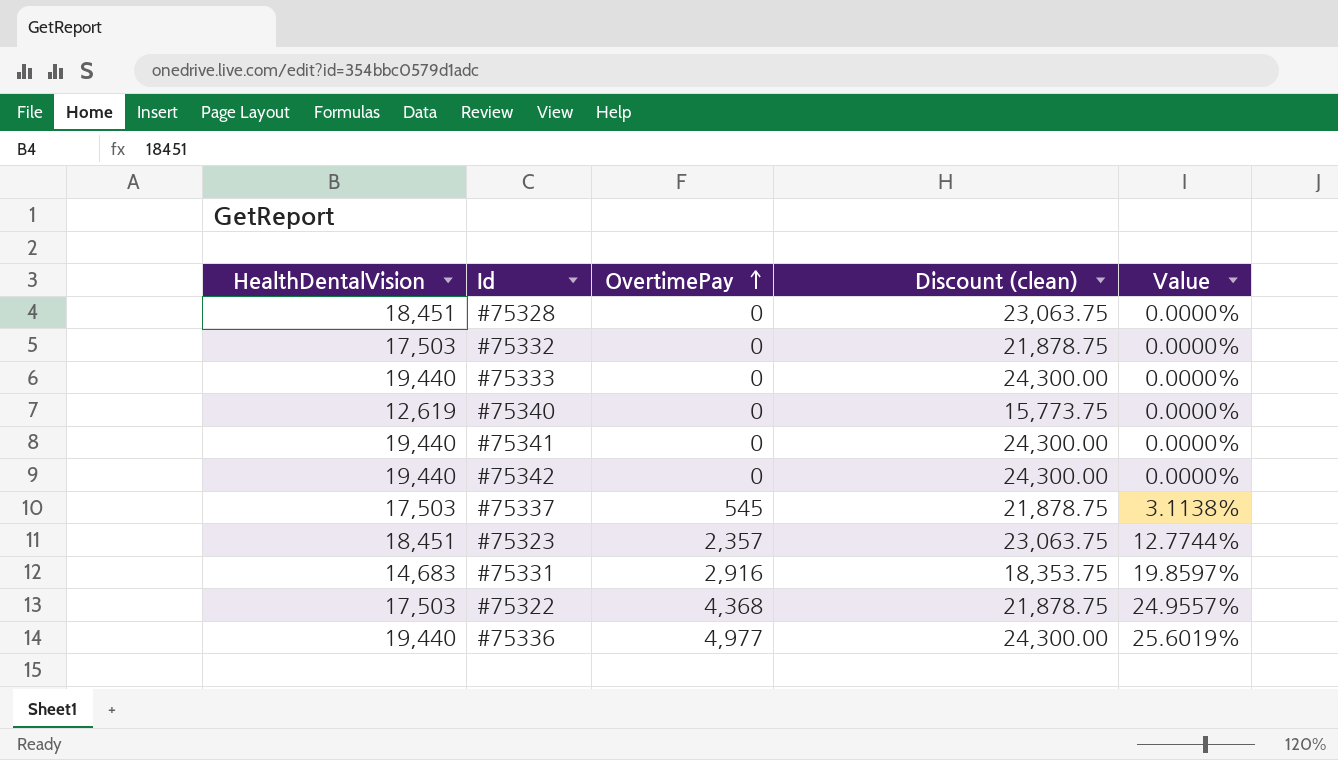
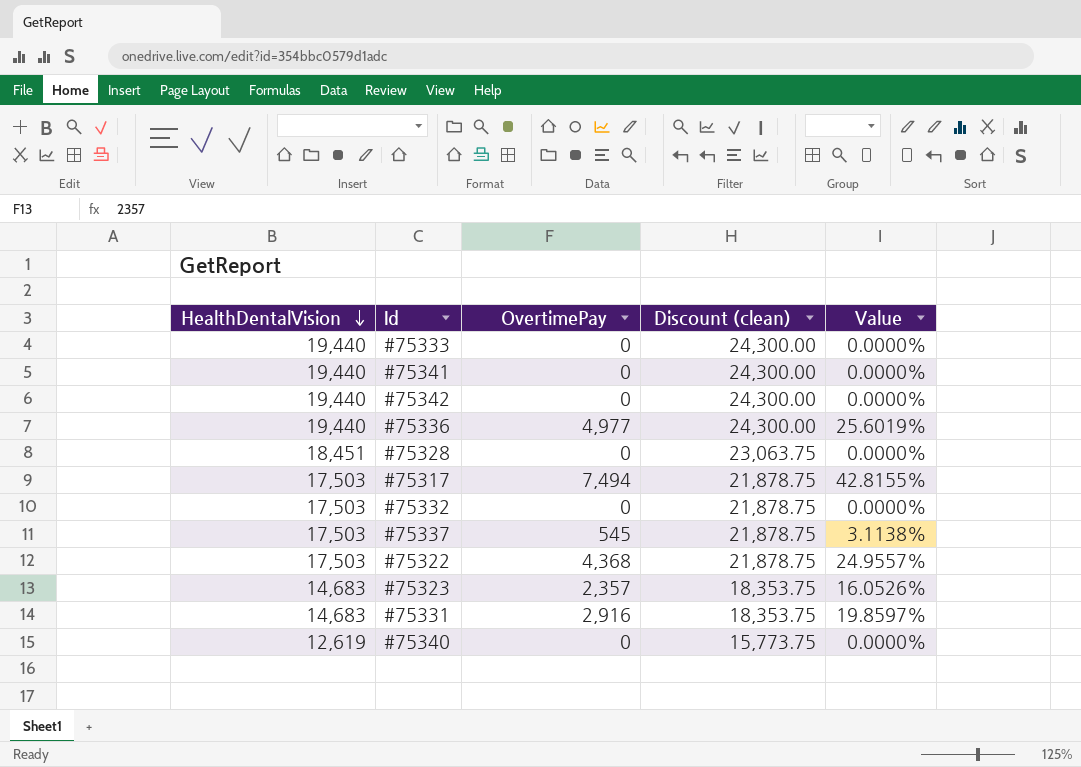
row order: OvertimePay ascending -> HealthDentalVision descending
row #75317: none -> 17,503 | 7,494 | 21,878.75 | 42.8155%
#75323 | HealthDentalVision: 18,451 -> 14,683
#75323 | Discount (clean): 23,063.75 -> 18,353.75
#75323 | Value: 12.7744% -> 16.0526%

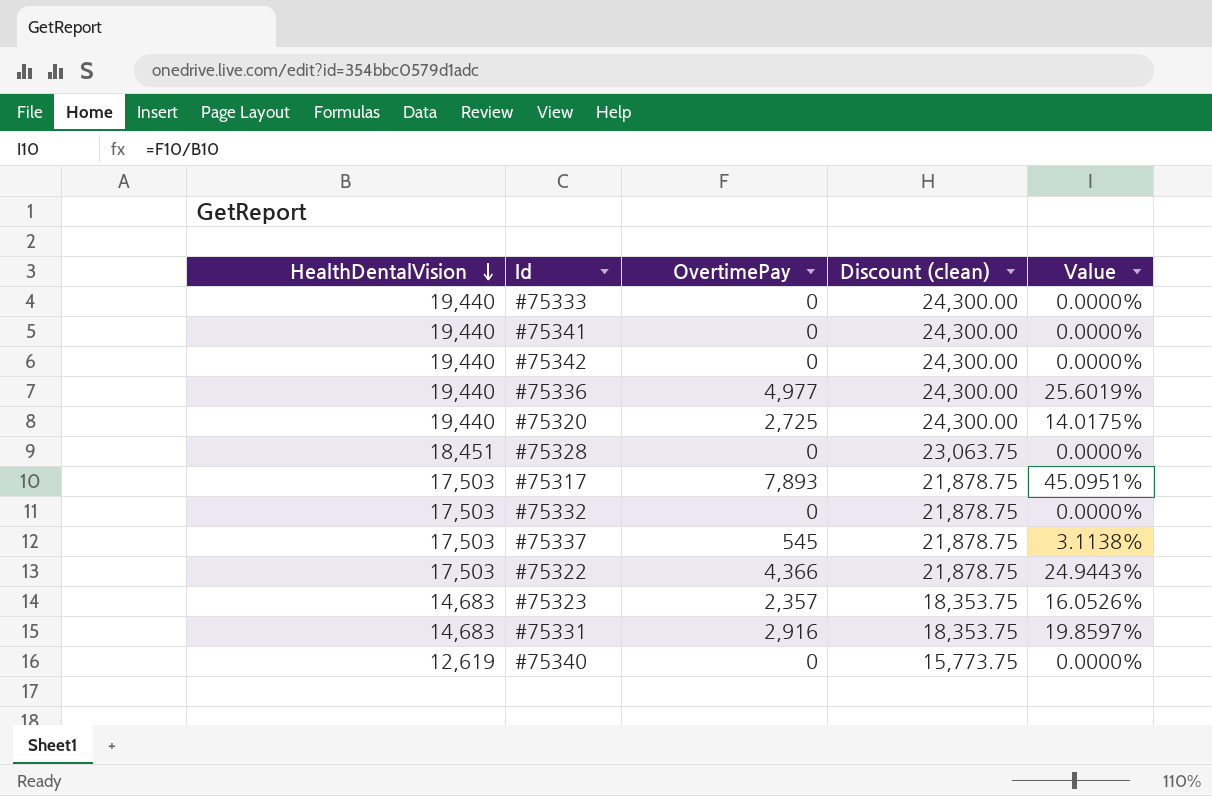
row #75320: none -> 19,440 | 2,725 | 24,300.00 | 14.0175%
#75317 | OvertimePay: 7,494 -> 7,893
#75317 | Value: 42.8155% -> 45.0951%
#75322 | OvertimePay: 4,368 -> 4,366
#75322 | Value: 24.9557% -> 24.9443%

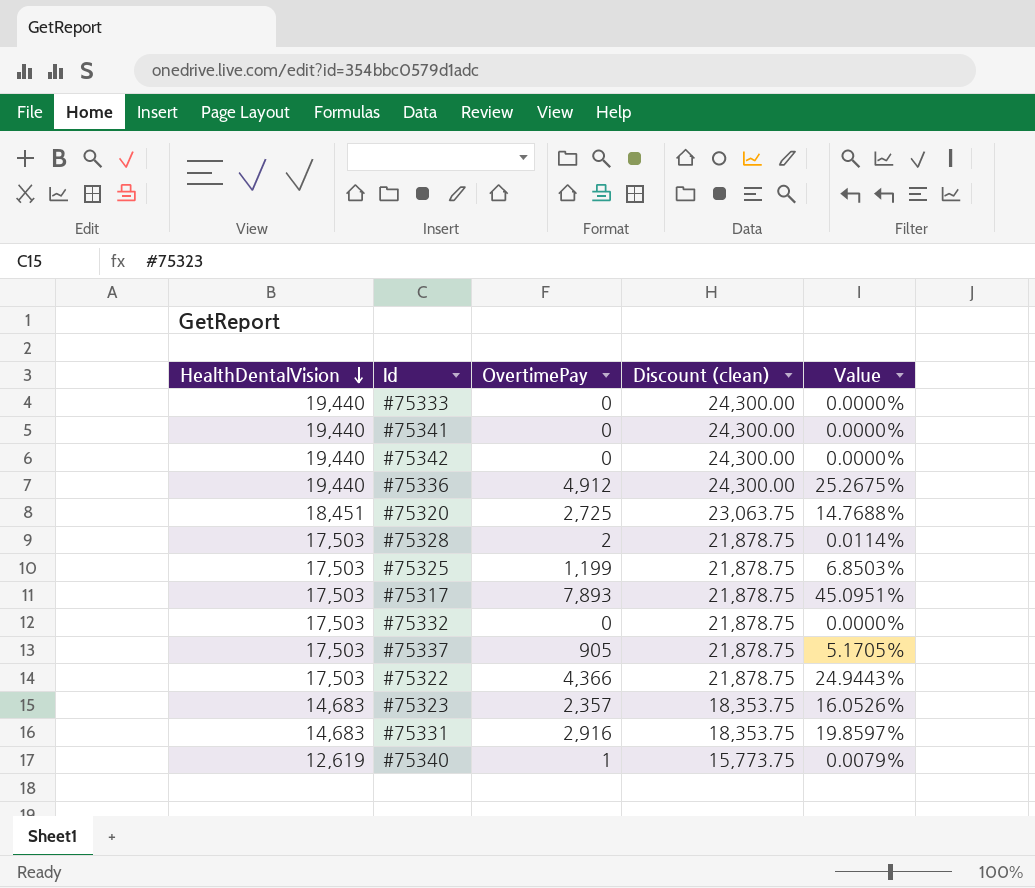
#75336 | OvertimePay: 4,977 -> 4,912
#75336 | Value: 25.6019% -> 25.2675%
#75320 | HealthDentalVision: 19,440 -> 18,451
#75320 | Discount (clean): 24,300.00 -> 23,063.75
#75320 | Value: 14.0175% -> 14.7688%
#75328 | HealthDentalVision: 18,451 -> 17,503
#75328 | OvertimePay: 0 -> 2
#75328 | Discount (clean): 23,063.75 -> 21,878.75
#75328 | Value: 0.0000% -> 0.0114%
row #75325: none -> 17,503 | 1,199 | 21,878.75 | 6.8503%
#75337 | OvertimePay: 545 -> 905
#75337 | Value: 3.1138% -> 5.1705%
#75340 | OvertimePay: 0 -> 1
#75340 | Value: 0.0000% -> 0.0079%

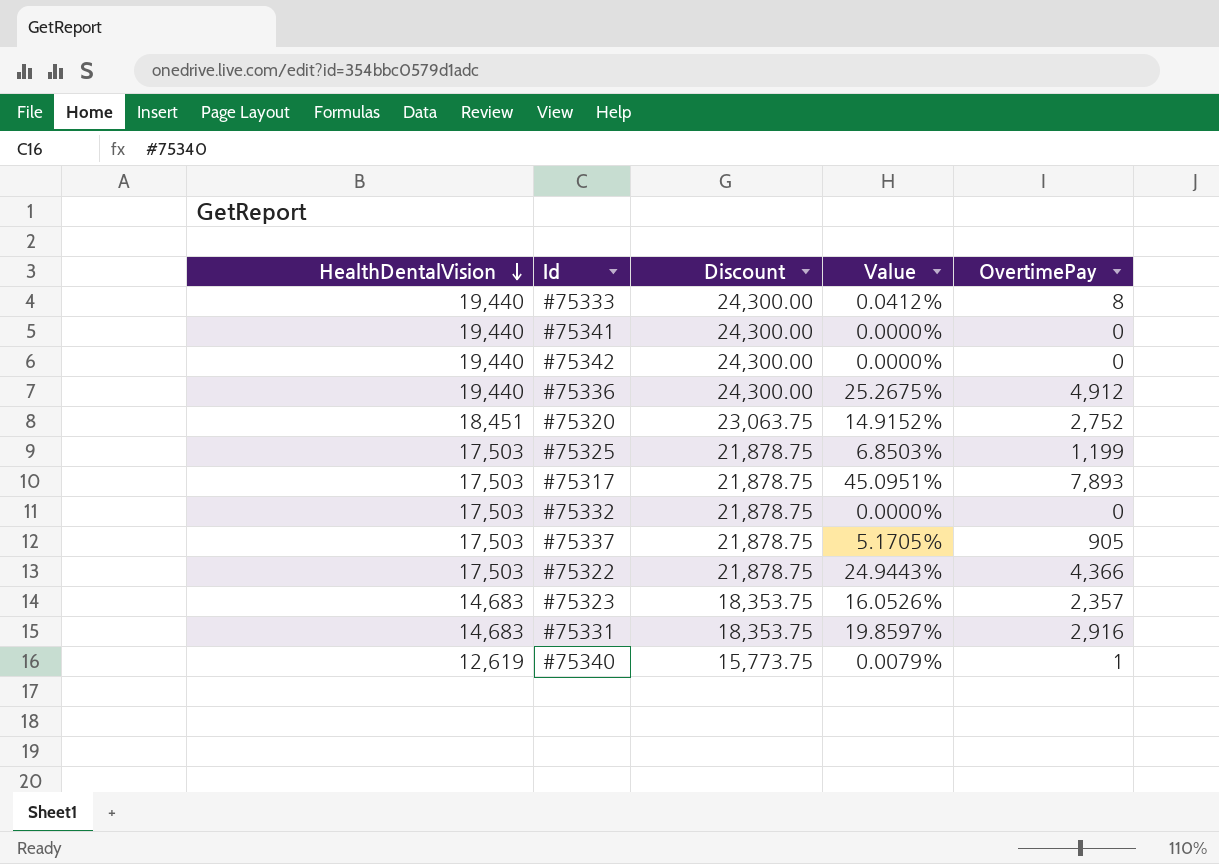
column name: Discount (clean) -> Discount
column OvertimePay | position: 3 -> 5
row #75328: 17,503 | 2 | 21,878.75 | 0.0114% -> none
#75333 | Value: 0.0000% -> 0.0412%
#75333 | OvertimePay: 0 -> 8
#75320 | Value: 14.7688% -> 14.9152%
#75320 | OvertimePay: 2,725 -> 2,752

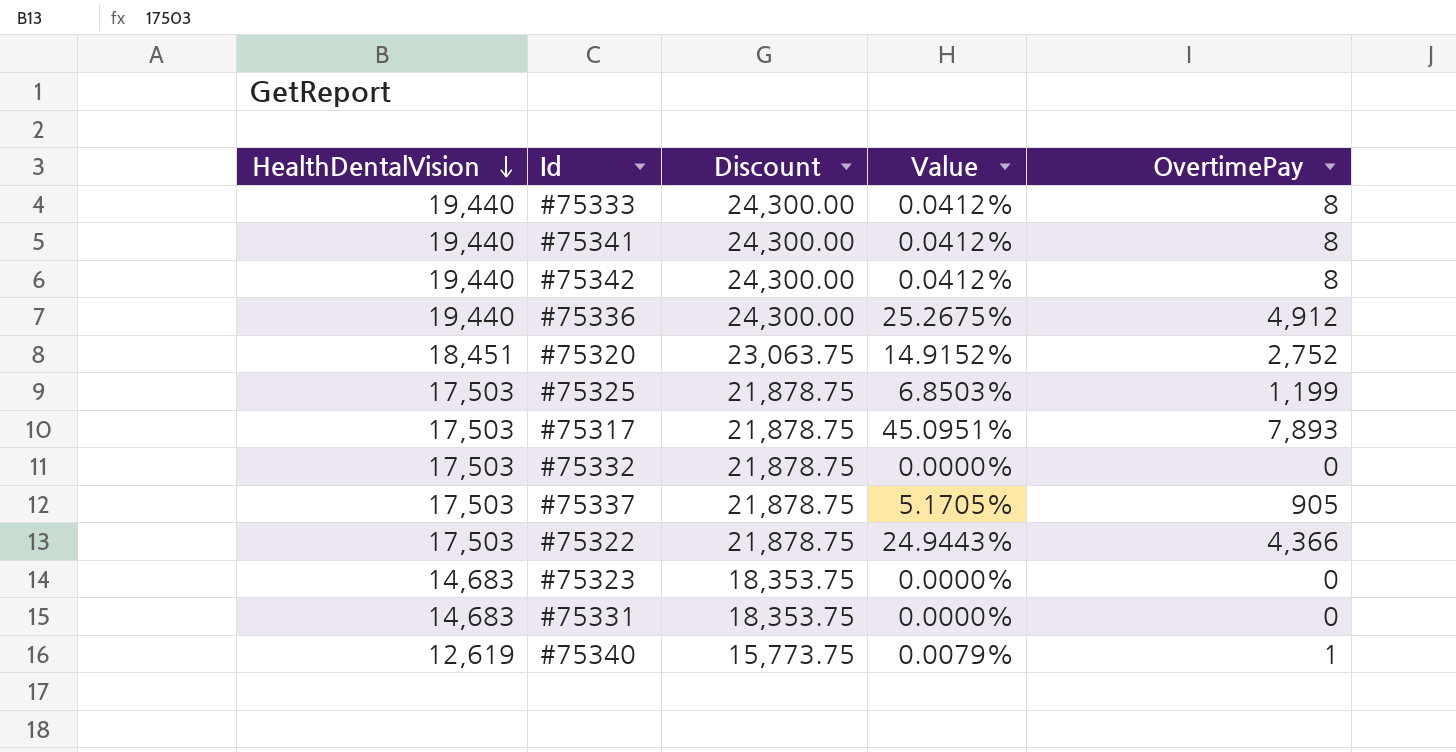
#75341 | Value: 0.0000% -> 0.0412%
#75341 | OvertimePay: 0 -> 8
#75342 | Value: 0.0000% -> 0.0412%
#75342 | OvertimePay: 0 -> 8
#75323 | Value: 16.0526% -> 0.0000%
#75323 | OvertimePay: 2,357 -> 0
#75331 | Value: 19.8597% -> 0.0000%
#75331 | OvertimePay: 2,916 -> 0

